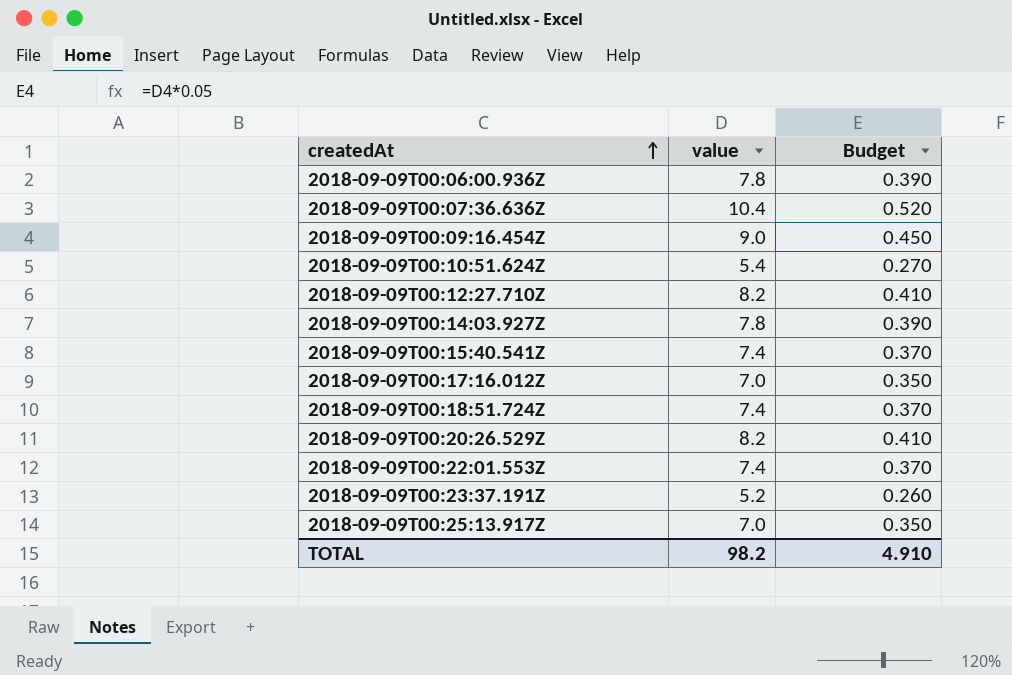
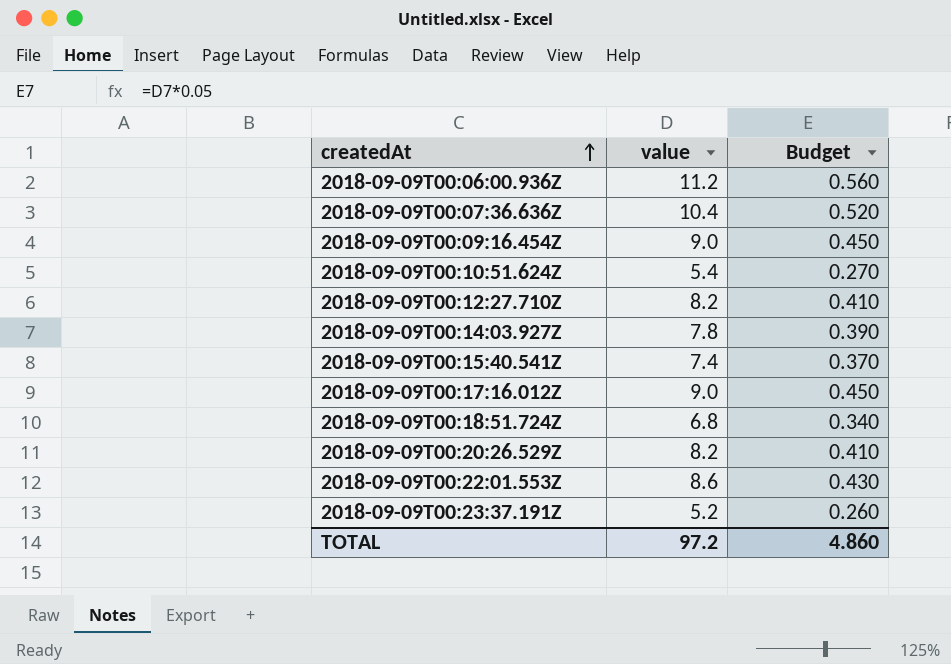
row 2018-09-09T00:25:13.917Z: 7.0 | 0.350 -> none
2018-09-09T00:06:00.936Z | value: 7.8 -> 11.2
2018-09-09T00:06:00.936Z | Budget: 0.390 -> 0.560
2018-09-09T00:17:16.012Z | value: 7.0 -> 9.0
2018-09-09T00:17:16.012Z | Budget: 0.350 -> 0.450
2018-09-09T00:18:51.724Z | value: 7.4 -> 6.8
2018-09-09T00:18:51.724Z | Budget: 0.370 -> 0.340
2018-09-09T00:22:01.553Z | value: 7.4 -> 8.6
2018-09-09T00:22:01.553Z | Budget: 0.370 -> 0.430
TOTAL | value: 98.2 -> 97.2
TOTAL | Budget: 4.910 -> 4.860

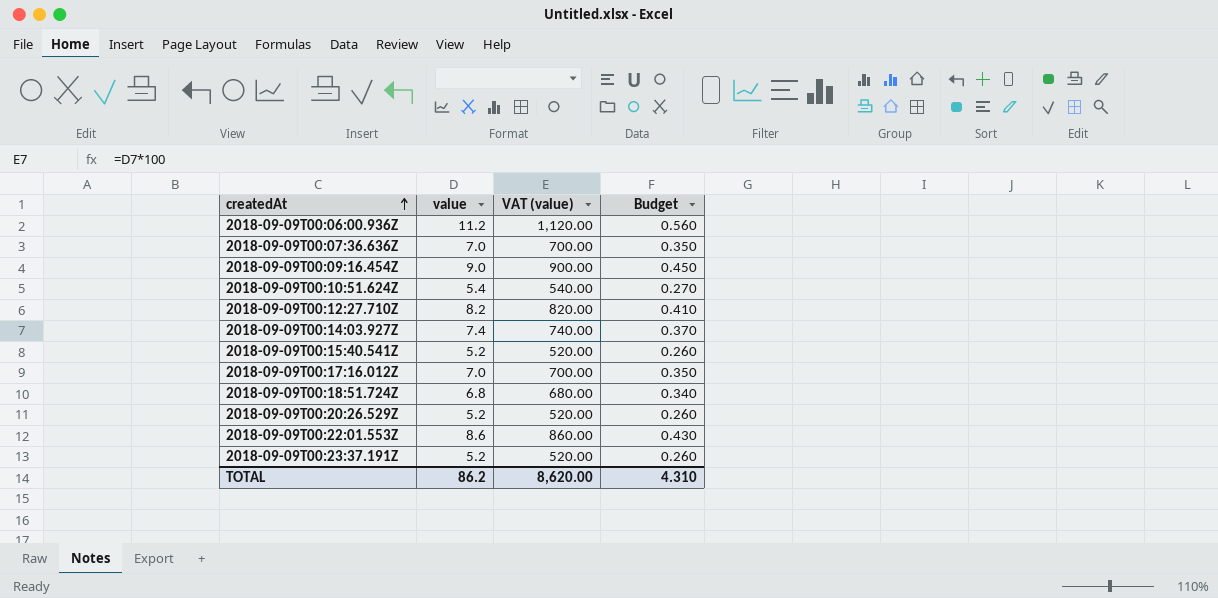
column VAT (value) | formula: none -> [value] * 100
2018-09-09T00:07:36.636Z | value: 10.4 -> 7.0
2018-09-09T00:07:36.636Z | Budget: 0.520 -> 0.350
2018-09-09T00:14:03.927Z | value: 7.8 -> 7.4
2018-09-09T00:14:03.927Z | Budget: 0.390 -> 0.370
2018-09-09T00:15:40.541Z | value: 7.4 -> 5.2
2018-09-09T00:15:40.541Z | Budget: 0.370 -> 0.260
2018-09-09T00:17:16.012Z | value: 9.0 -> 7.0
2018-09-09T00:17:16.012Z | Budget: 0.450 -> 0.350
2018-09-09T00:20:26.529Z | value: 8.2 -> 5.2
2018-09-09T00:20:26.529Z | Budget: 0.410 -> 0.260
TOTAL | value: 97.2 -> 86.2
TOTAL | Budget: 4.860 -> 4.310

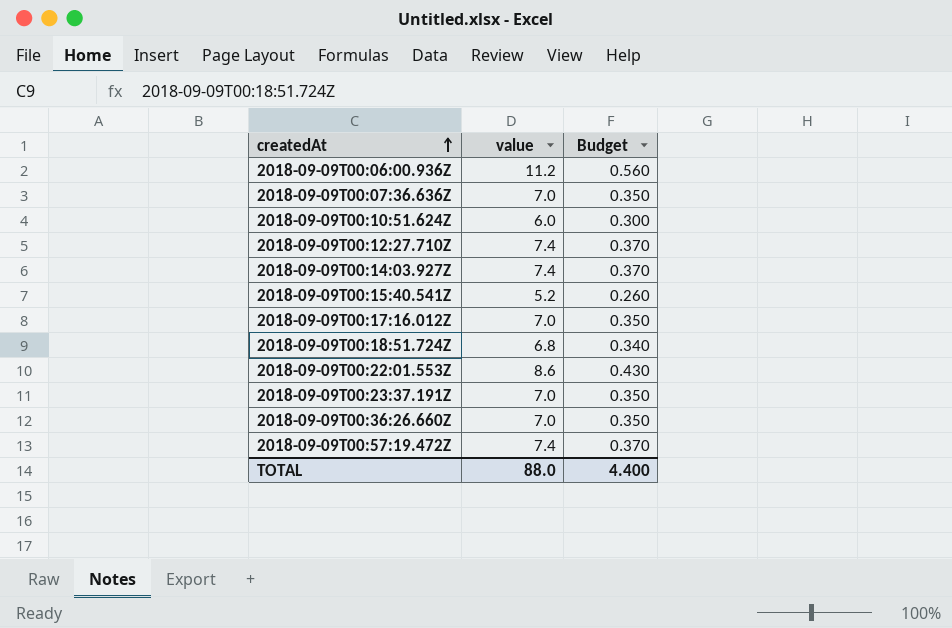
column VAT (value) | formula: [value] * 100 -> none
row 2018-09-09T00:09:16.454Z: 9.0 | 900.00 | 0.450 -> none
row 2018-09-09T00:20:26.529Z: 5.2 | 520.00 | 0.260 -> none
2018-09-09T00:10:51.624Z | value: 5.4 -> 6.0
2018-09-09T00:10:51.624Z | Budget: 0.270 -> 0.300
2018-09-09T00:12:27.710Z | value: 8.2 -> 7.4
2018-09-09T00:12:27.710Z | Budget: 0.410 -> 0.370
2018-09-09T00:23:37.191Z | value: 5.2 -> 7.0
2018-09-09T00:23:37.191Z | Budget: 0.260 -> 0.350
row 2018-09-09T00:36:26.660Z: none -> 7.0 | 0.350
row 2018-09-09T00:57:19.472Z: none -> 7.4 | 0.370
TOTAL | value: 86.2 -> 88.0
TOTAL | Budget: 4.310 -> 4.400

